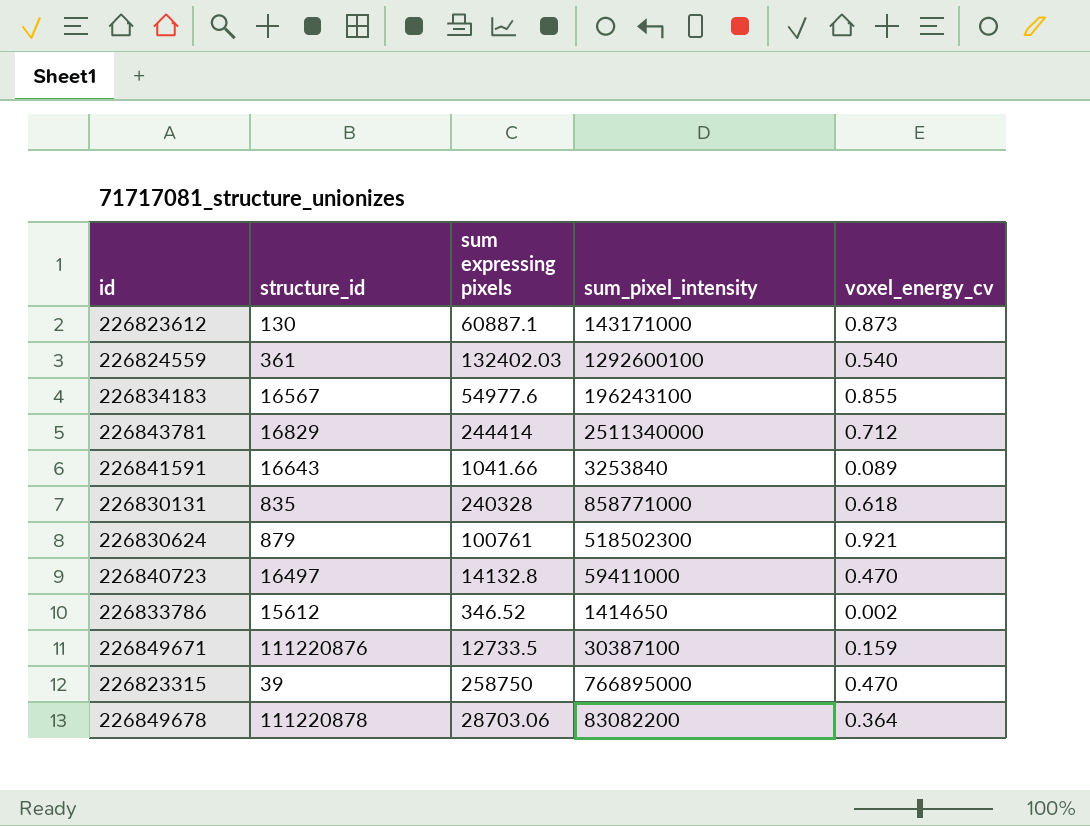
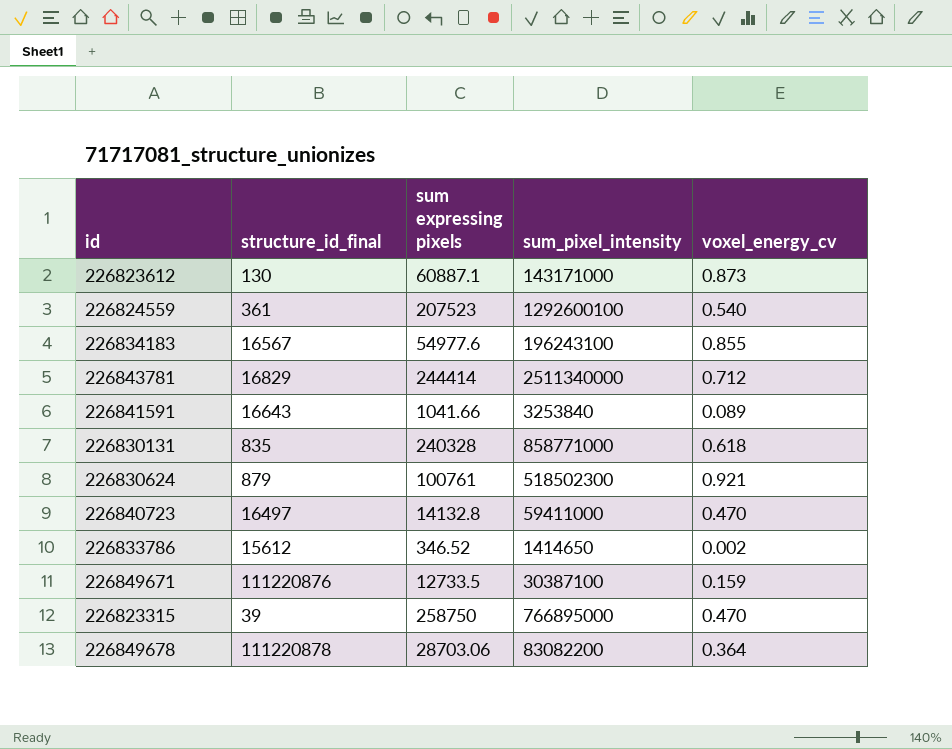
column name: structure_id -> structure_id_final
226824559 | sum expressing pixels: 132402.03 -> 207523

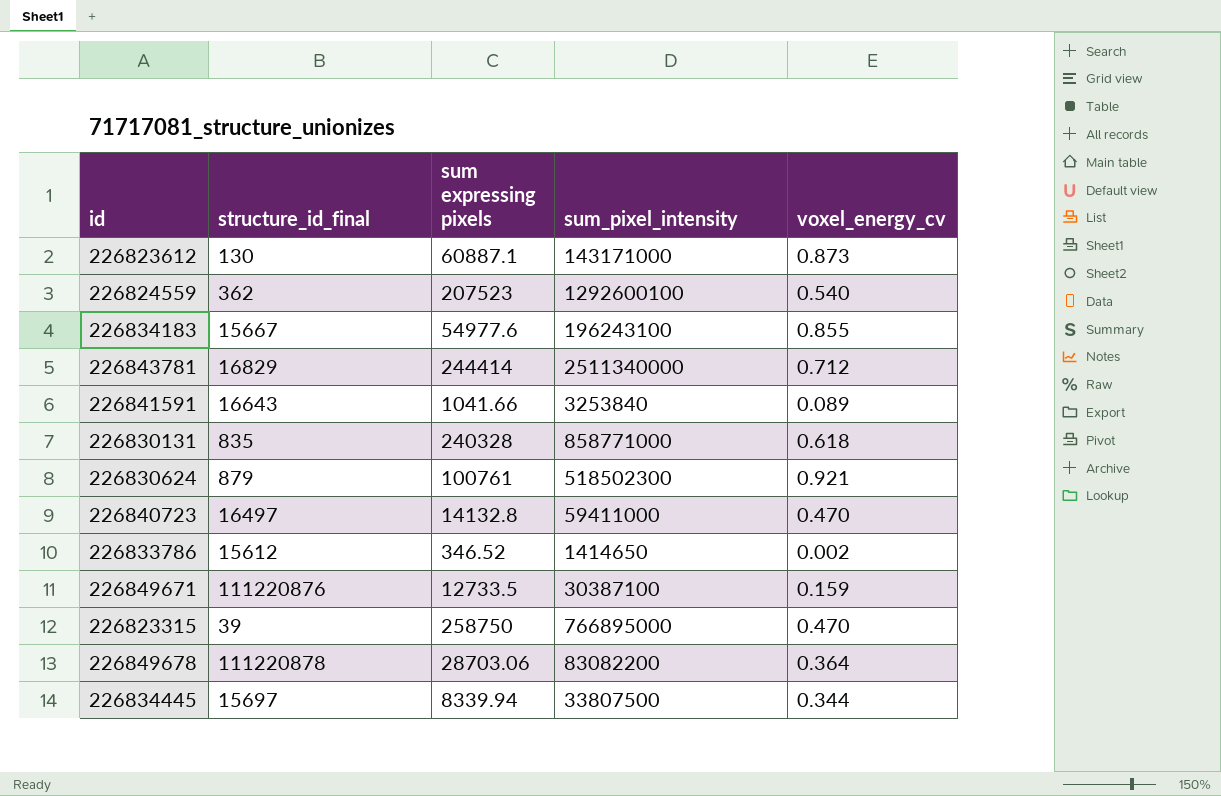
226824559 | structure_id_final: 361 -> 362
226834183 | structure_id_final: 16567 -> 15667
row 226834445: none -> 15697 | 8339.94 | 33807500 | 0.344

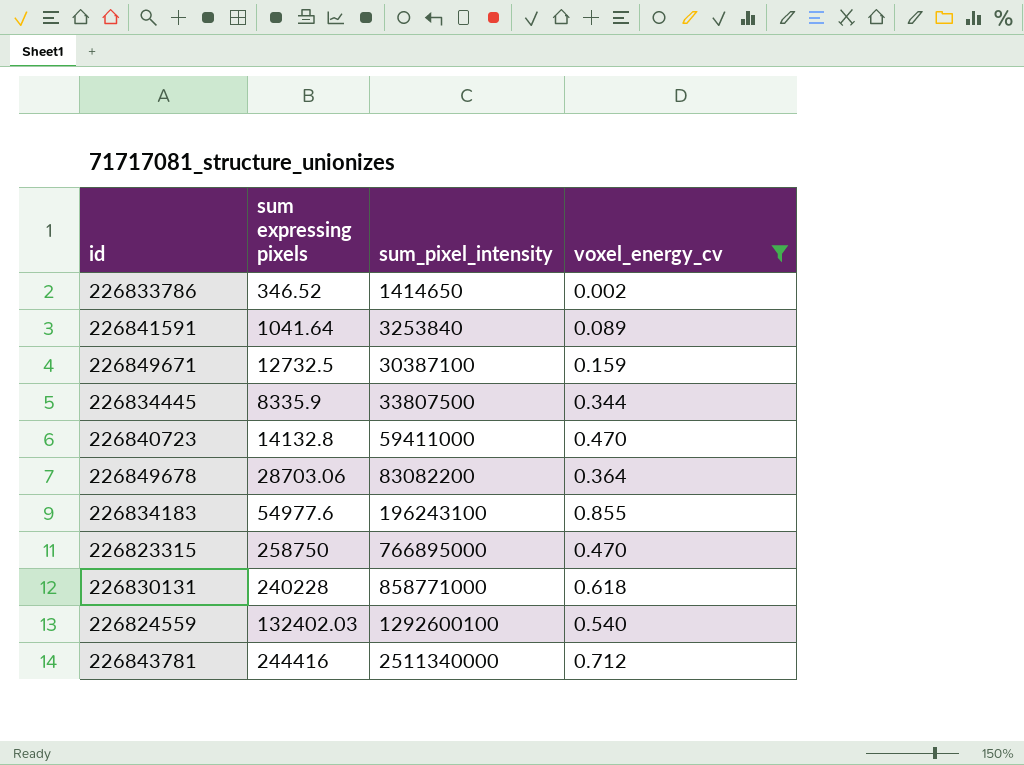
filter: none -> voxel_energy_cv <= 0.855
row order: none -> sum_pixel_intensity ascending
column structure_id_final | position: 2 -> none
226841591 | sum expressing pixels: 1041.66 -> 1041.64
226849671 | sum expressing pixels: 12733.5 -> 12732.5
226834445 | sum expressing pixels: 8339.94 -> 8335.9
226830131 | sum expressing pixels: 240328 -> 240228
226824559 | sum expressing pixels: 207523 -> 132402.03
226843781 | sum expressing pixels: 244414 -> 244416

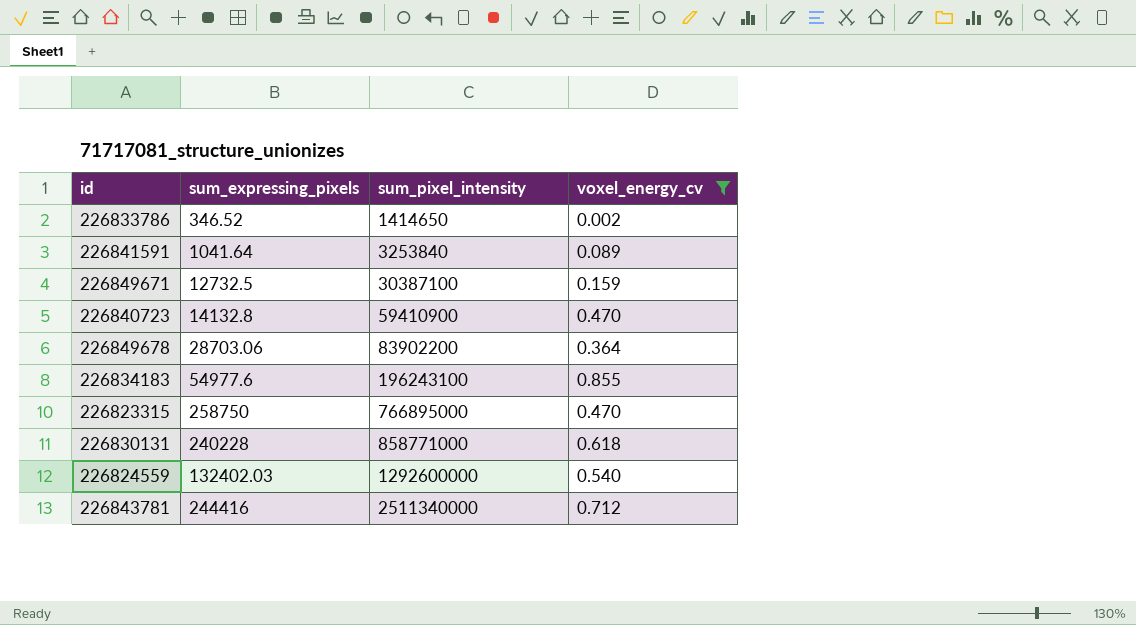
column name: sum expressing pixels -> sum_expressing_pixels
row 226834445: 8335.9 | 33807500 | 0.344 -> none
226840723 | sum_pixel_intensity: 59411000 -> 59410900
226849678 | sum_pixel_intensity: 83082200 -> 83902200
226824559 | sum_pixel_intensity: 1292600100 -> 1292600000

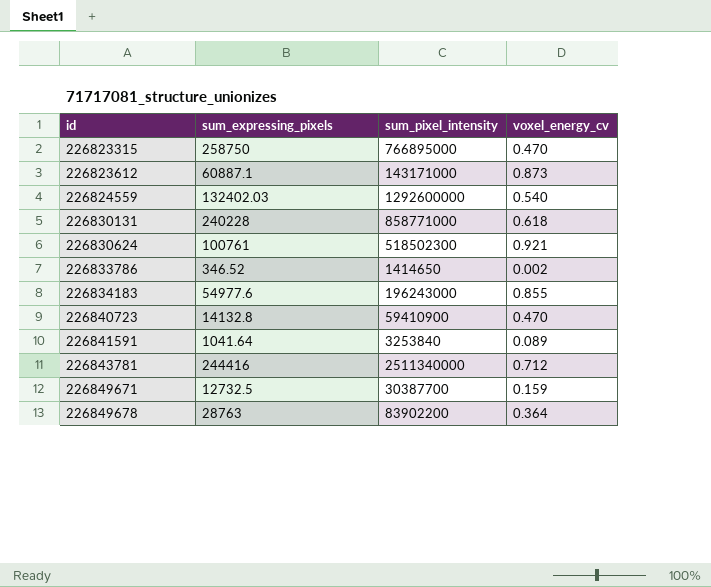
filter: voxel_energy_cv <= 0.855 -> none
row order: sum_pixel_intensity ascending -> id ascending
226834183 | sum_pixel_intensity: 196243100 -> 196243000
226849671 | sum_pixel_intensity: 30387100 -> 30387700
226849678 | sum_expressing_pixels: 28703.06 -> 28763

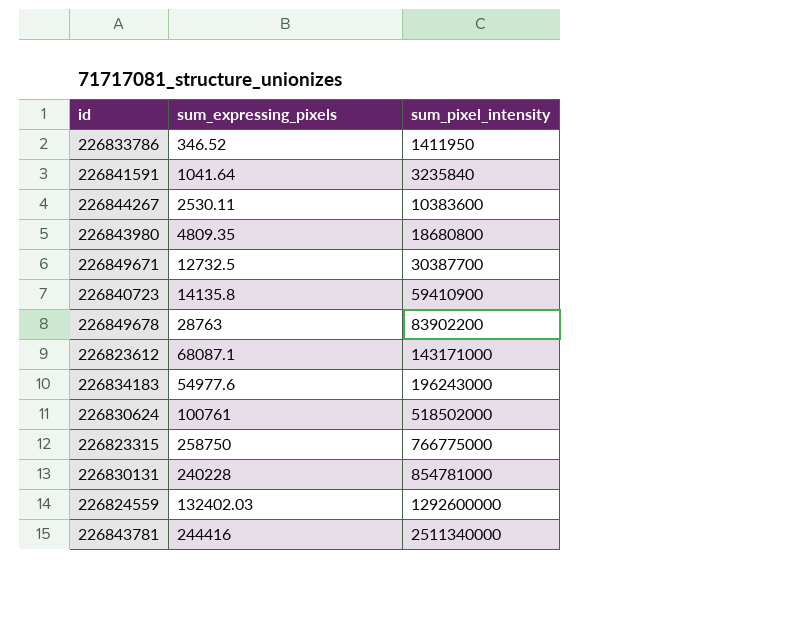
row order: id ascending -> sum_pixel_intensity ascending
column voxel_energy_cv | position: 4 -> none
226833786 | sum_pixel_intensity: 1414650 -> 1411950
226841591 | sum_pixel_intensity: 3253840 -> 3235840
row 226844267: none -> 2530.11 | 10383600
row 226843980: none -> 4809.35 | 18680800
226840723 | sum_expressing_pixels: 14132.8 -> 14135.8
226823612 | sum_expressing_pixels: 60887.1 -> 68087.1
226830624 | sum_pixel_intensity: 518502300 -> 518502000
226823315 | sum_pixel_intensity: 766895000 -> 766775000
226830131 | sum_pixel_intensity: 858771000 -> 854781000

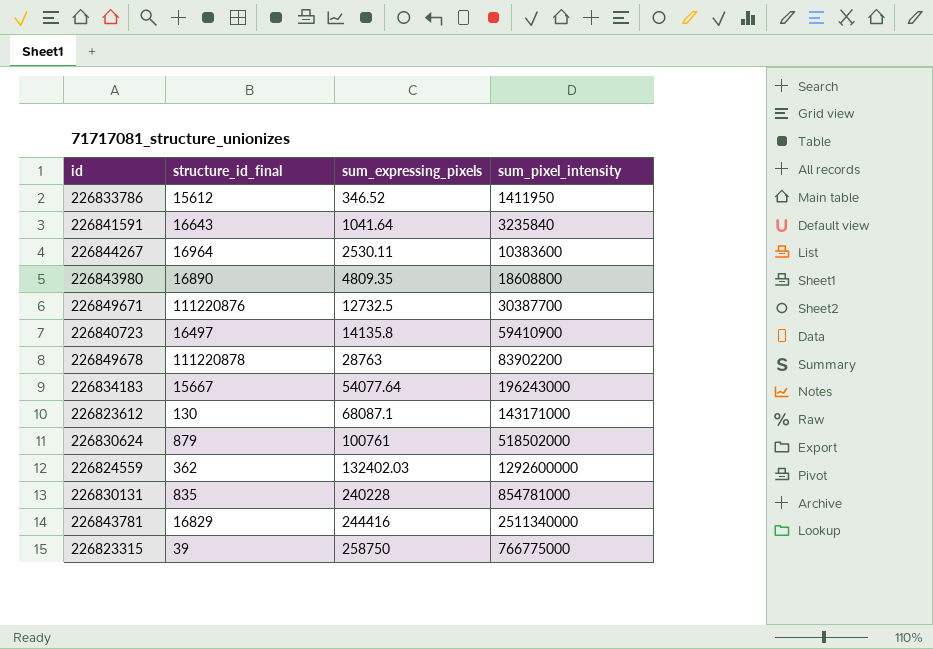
row order: sum_pixel_intensity ascending -> sum_expressing_pixels ascending
column structure_id_final | position: none -> 2
226843980 | sum_pixel_intensity: 18680800 -> 18608800
226834183 | sum_expressing_pixels: 54977.6 -> 54077.64

